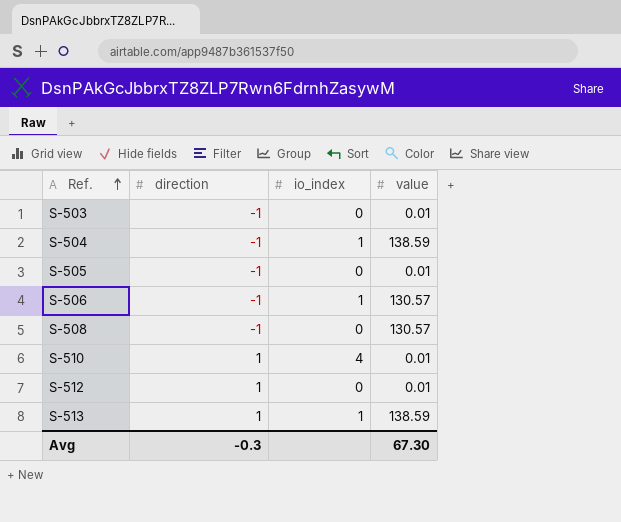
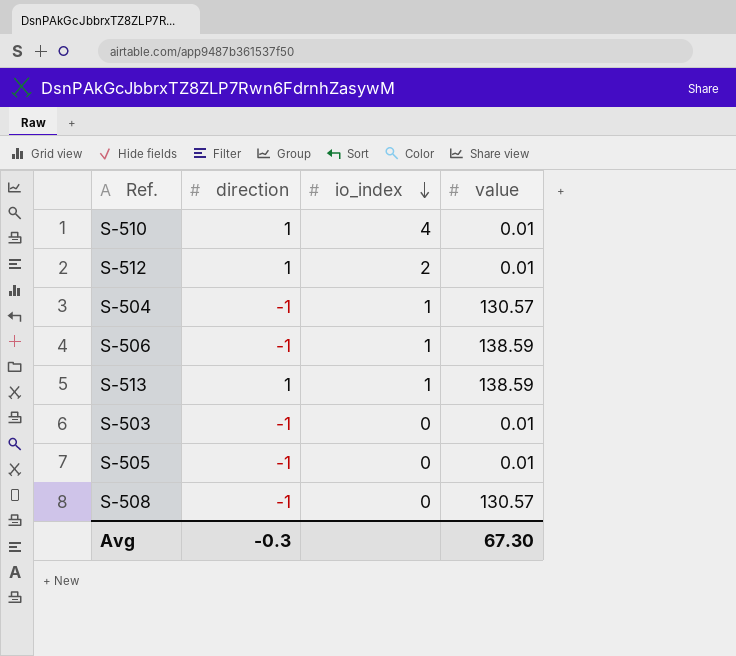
row order: Ref. ascending -> io_index descending
S-512 | io_index: 0 -> 2
S-504 | value: 138.59 -> 130.57
S-506 | value: 130.57 -> 138.59

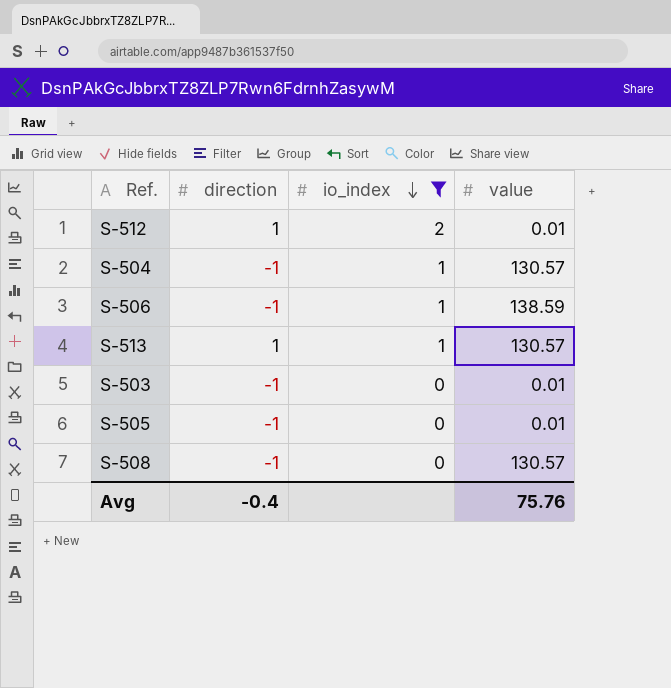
filter: none -> io_index != 4
S-513 | value: 138.59 -> 130.57
Avg | direction: -0.3 -> -0.4
Avg | value: 67.30 -> 75.76

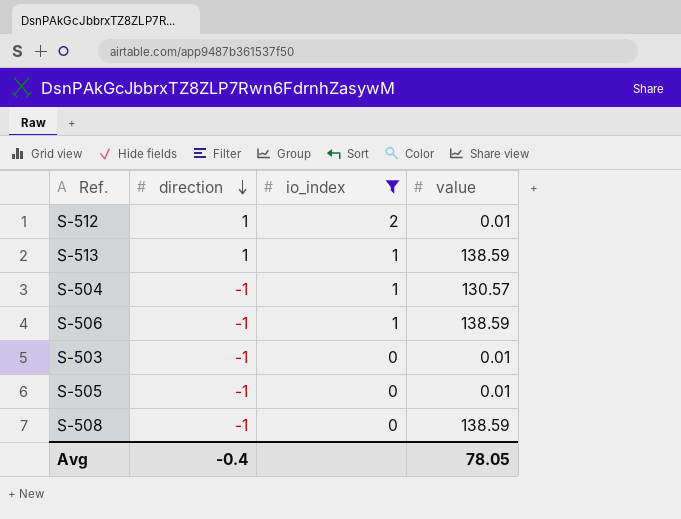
row order: io_index descending -> direction descending
S-513 | value: 130.57 -> 138.59
S-508 | value: 130.57 -> 138.59
Avg | value: 75.76 -> 78.05

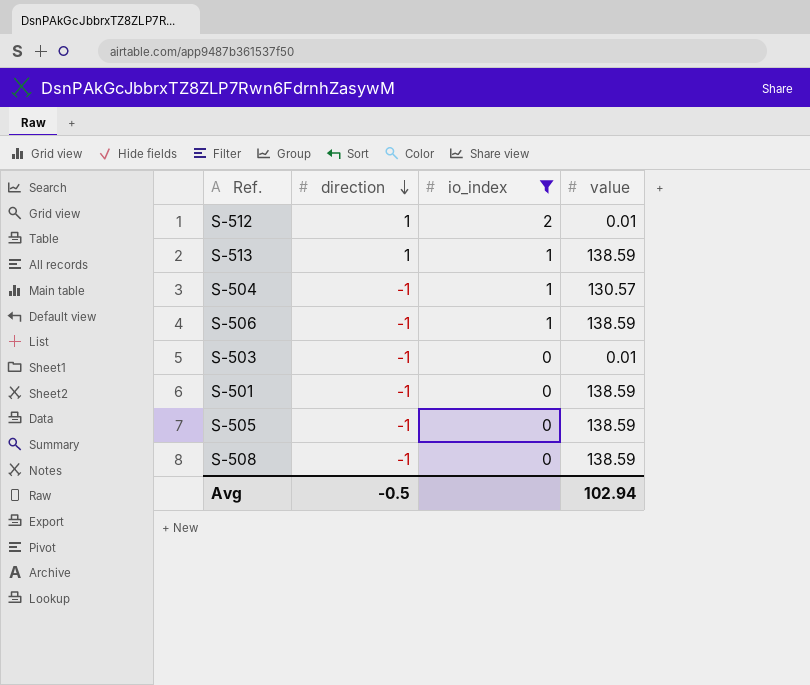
row S-501: none -> -1 | 0 | 138.59
S-505 | value: 0.01 -> 138.59
Avg | direction: -0.4 -> -0.5
Avg | value: 78.05 -> 102.94

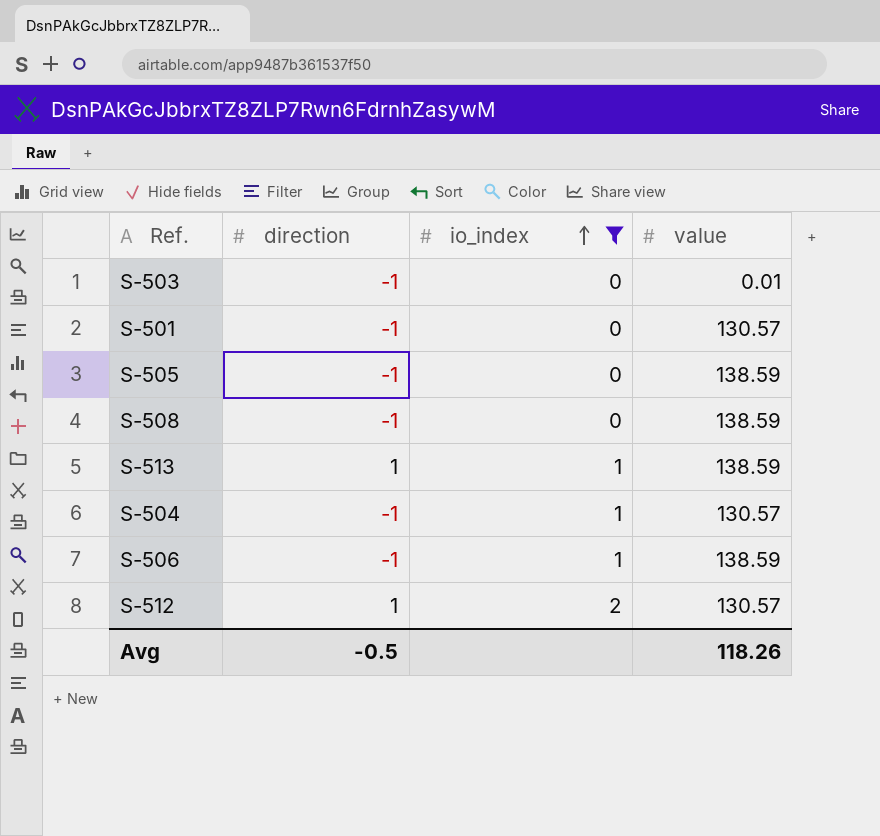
row order: direction descending -> io_index ascending
S-501 | value: 138.59 -> 130.57
S-512 | value: 0.01 -> 130.57
Avg | value: 102.94 -> 118.26

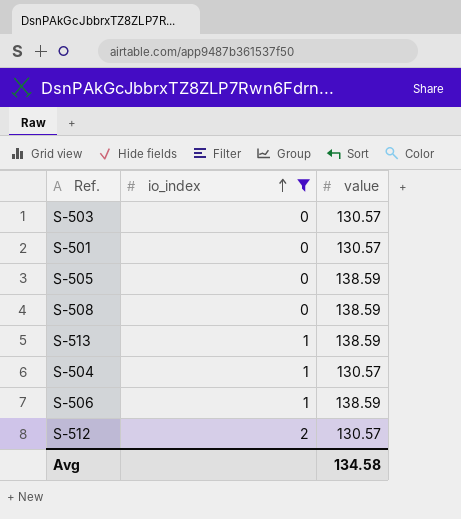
column direction | position: 2 -> none
S-503 | value: 0.01 -> 130.57
Avg | value: 118.26 -> 134.58

